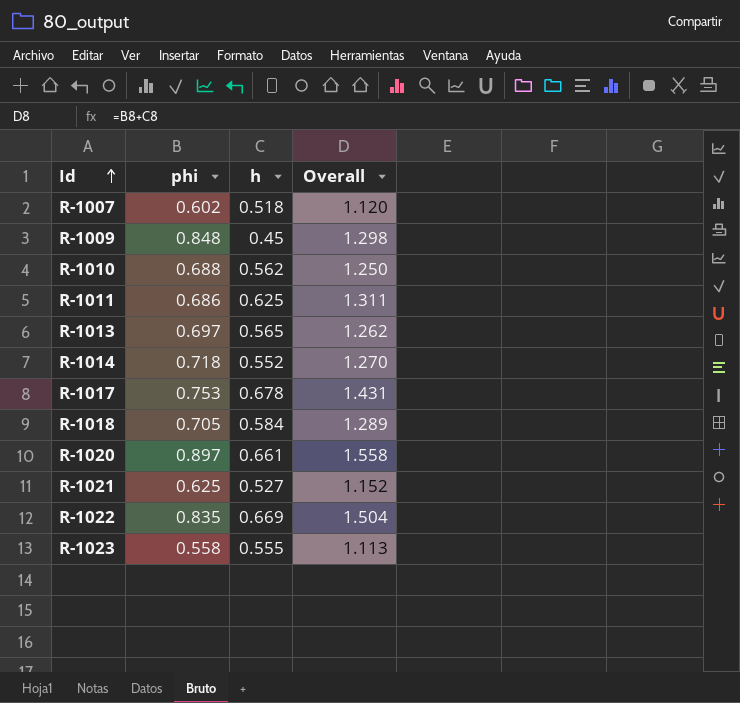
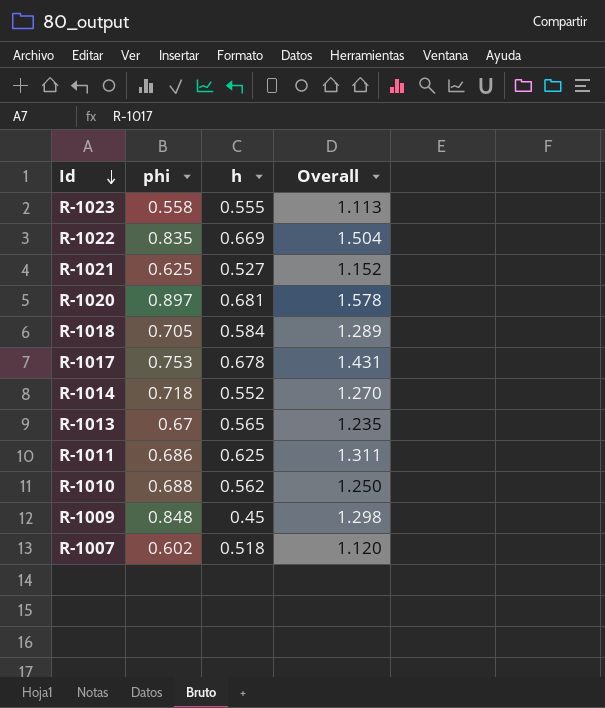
row order: Id ascending -> Id descending
R-1020 | h: 0.661 -> 0.681
R-1020 | Overall: 1.558 -> 1.578
R-1013 | phi: 0.697 -> 0.67
R-1013 | Overall: 1.262 -> 1.235

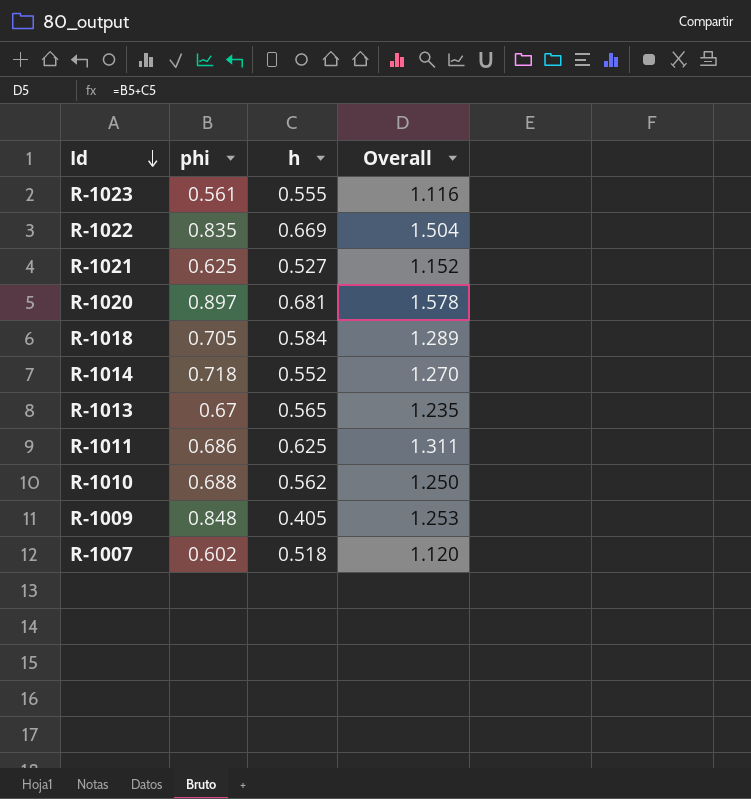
row R-1017: 0.753 | 0.678 | 1.431 -> none
R-1023 | phi: 0.558 -> 0.561
R-1023 | Overall: 1.113 -> 1.116
R-1009 | h: 0.45 -> 0.405
R-1009 | Overall: 1.298 -> 1.253

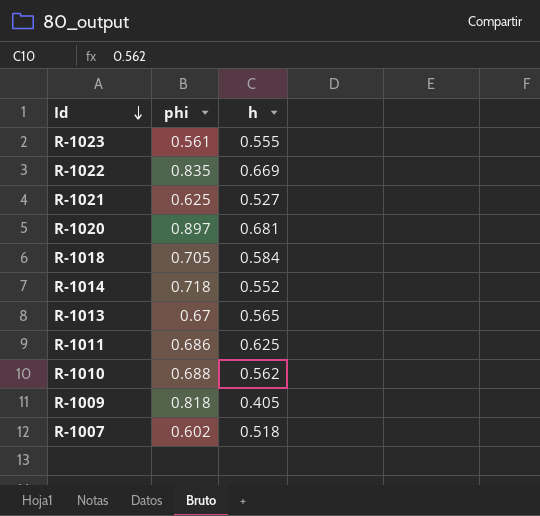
column Overall | formula: [phi] + [h] -> none
R-1009 | phi: 0.848 -> 0.818

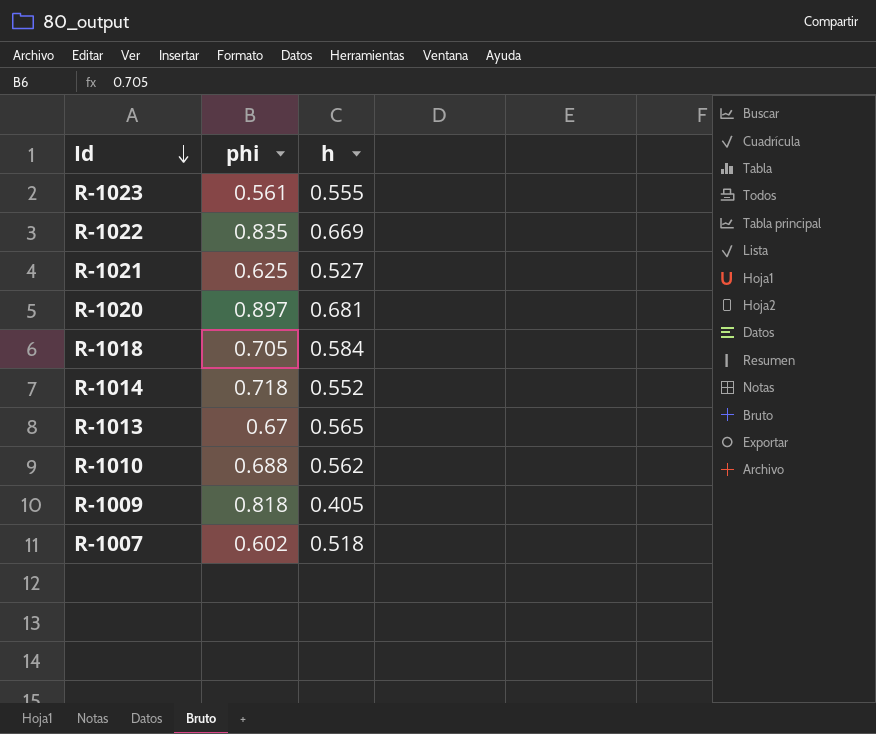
row R-1011: 0.686 | 0.625 -> none

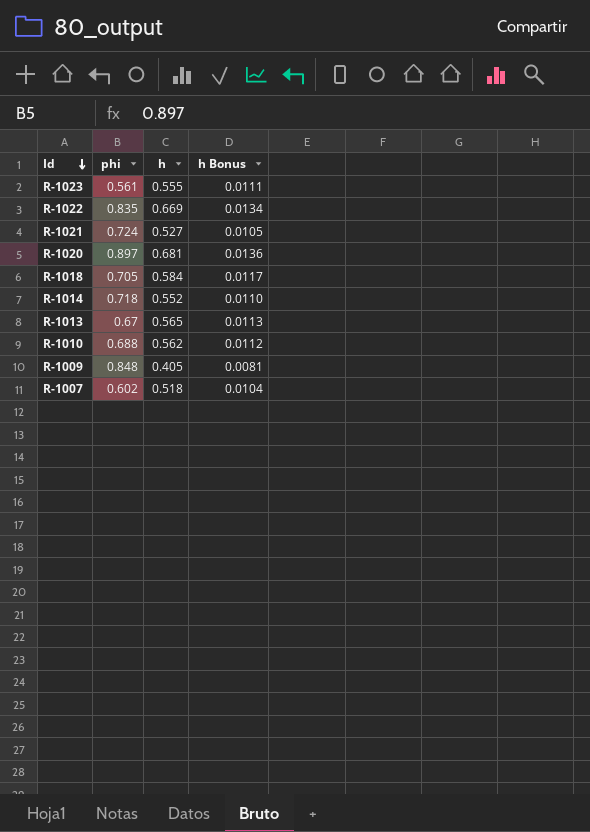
column h Bonus | formula: none -> [h] * 0.02
R-1021 | phi: 0.625 -> 0.724
R-1009 | phi: 0.818 -> 0.848

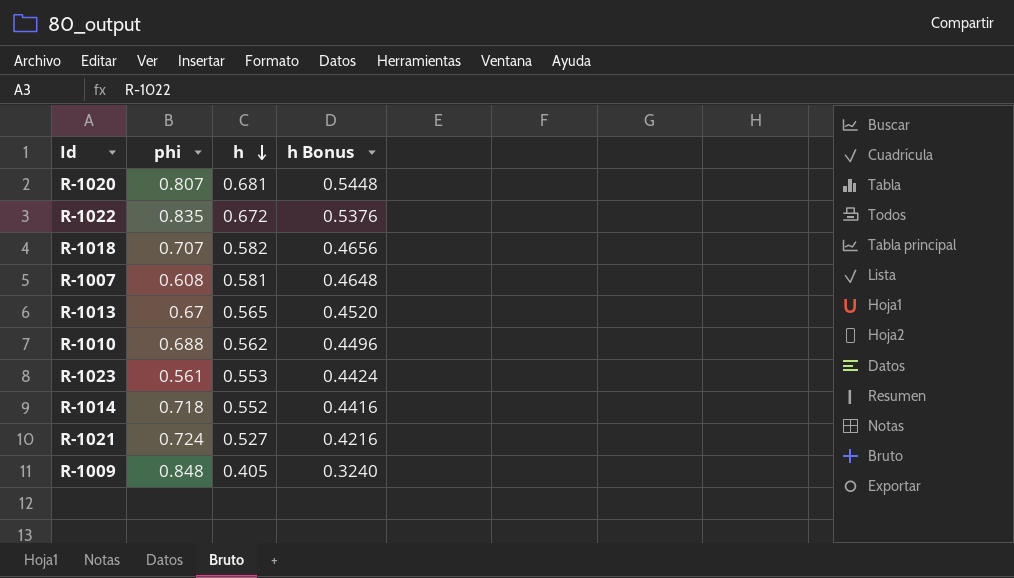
row order: Id descending -> h descending
column h Bonus | formula: [h] * 0.02 -> [h] * 0.8
R-1020 | phi: 0.897 -> 0.807
R-1022 | h: 0.669 -> 0.672
R-1018 | phi: 0.705 -> 0.707
R-1018 | h: 0.584 -> 0.582
R-1007 | phi: 0.602 -> 0.608
R-1007 | h: 0.518 -> 0.581
R-1023 | h: 0.555 -> 0.553

